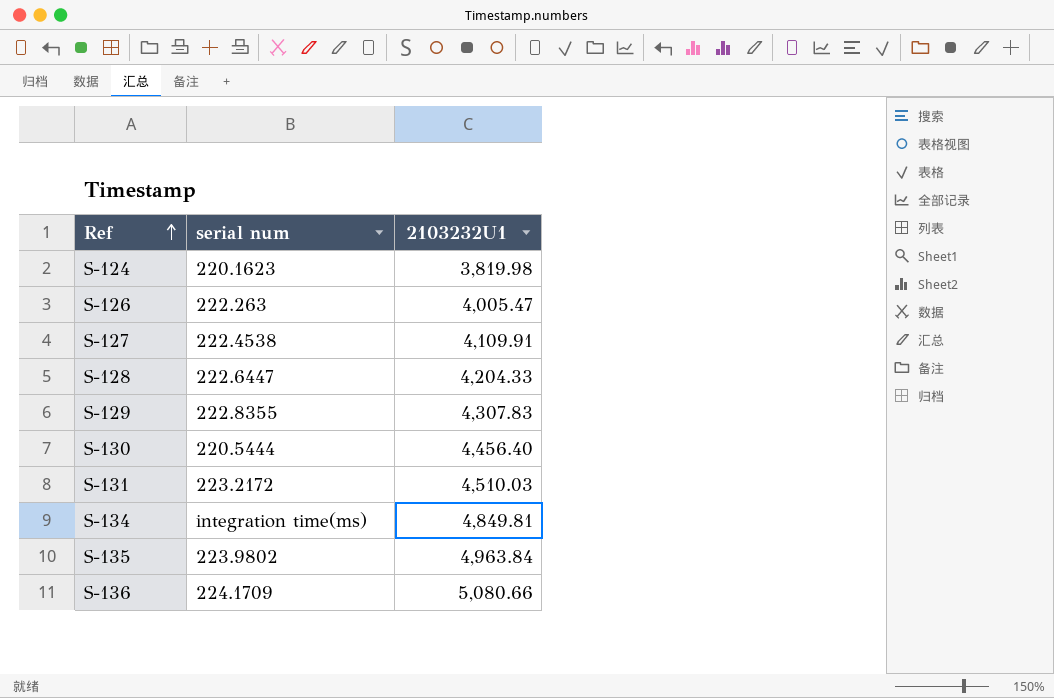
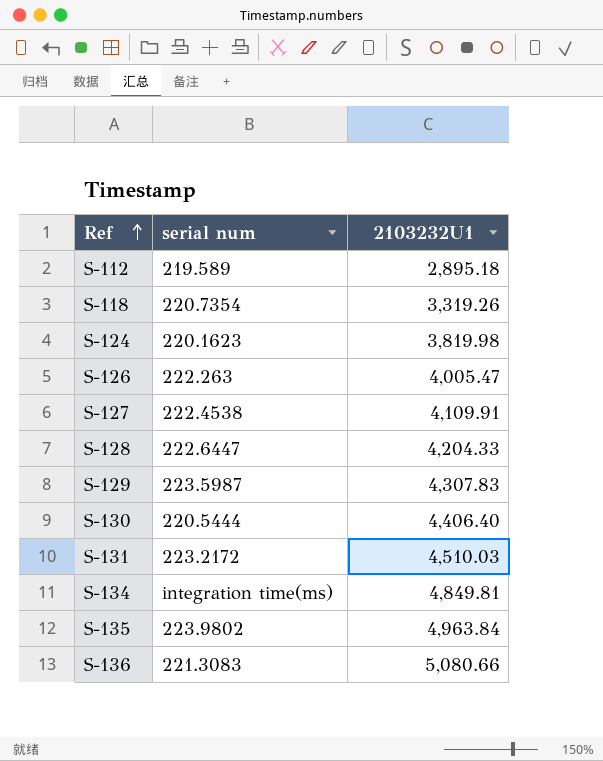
row S-112: none -> 219.589 | 2,895.18
row S-118: none -> 220.7354 | 3,319.26
S-129 | serial num: 222.8355 -> 223.5987
S-130 | 2103232U1: 4,456.40 -> 4,406.40
S-136 | serial num: 224.1709 -> 221.3083

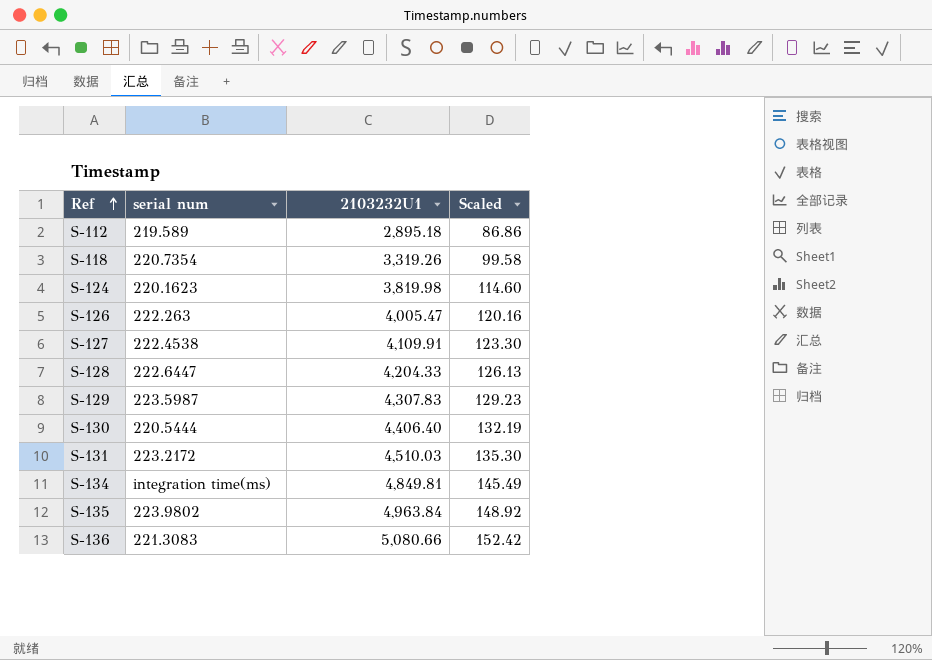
column Scaled | formula: none -> [2103232U1] * 0.03

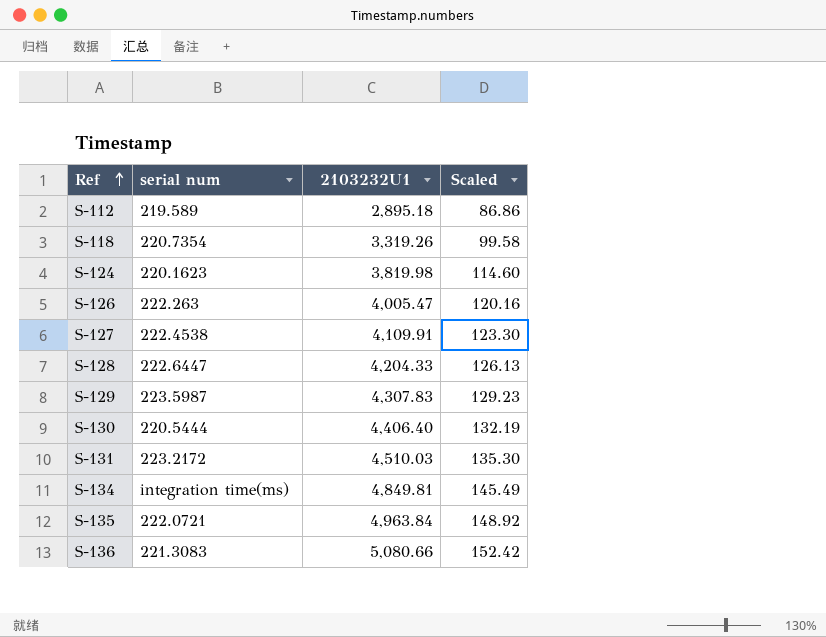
S-135 | serial num: 223.9802 -> 222.0721

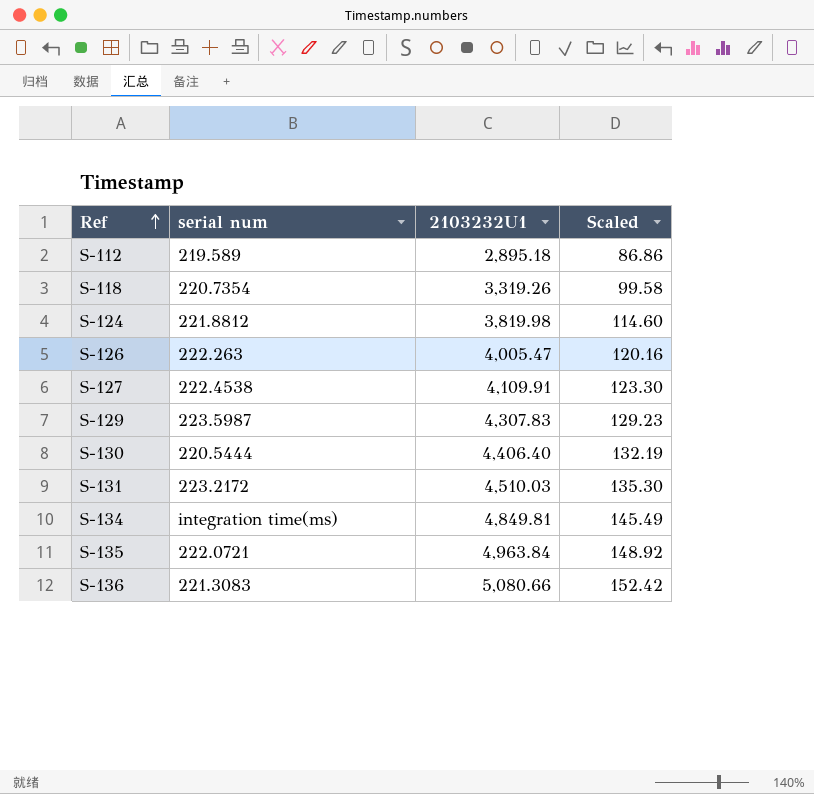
row S-128: 222.6447 | 4,204.33 | 126.13 -> none
S-124 | serial num: 220.1623 -> 221.8812

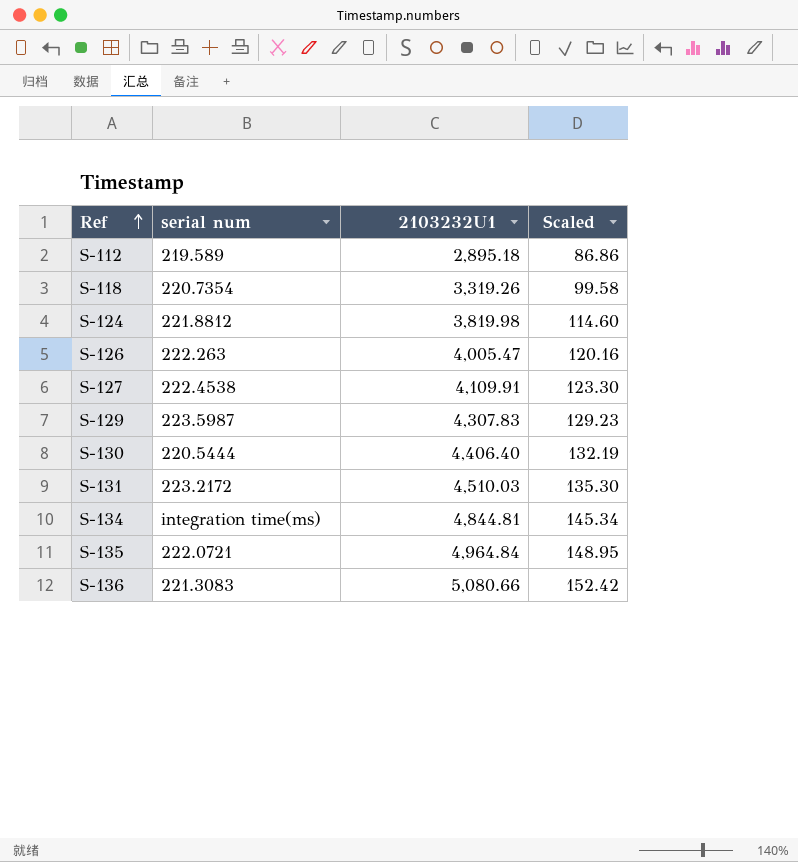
S-134 | 2103232U1: 4,849.81 -> 4,844.81
S-134 | Scaled: 145.49 -> 145.34
S-135 | 2103232U1: 4,963.84 -> 4,964.84
S-135 | Scaled: 148.92 -> 148.95

